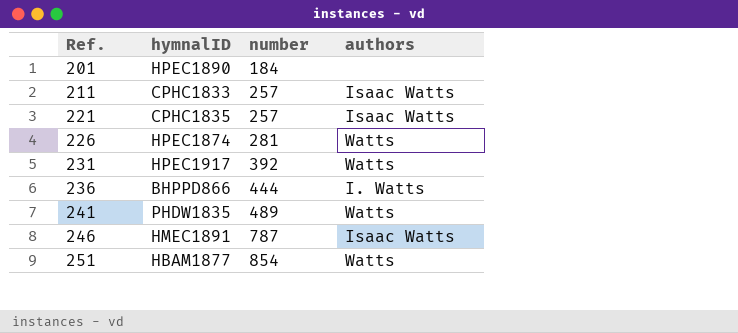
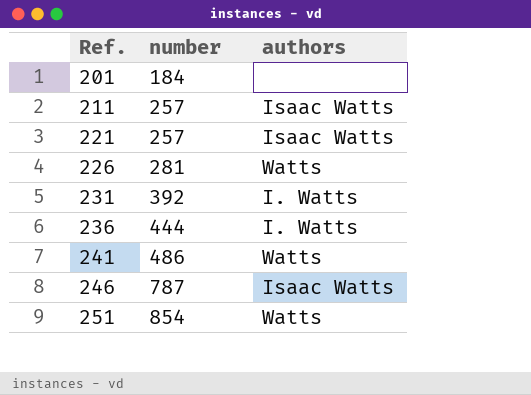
column hymnalID | position: 2 -> none
231 | authors: Watts -> I. Watts
241 | number: 489 -> 486

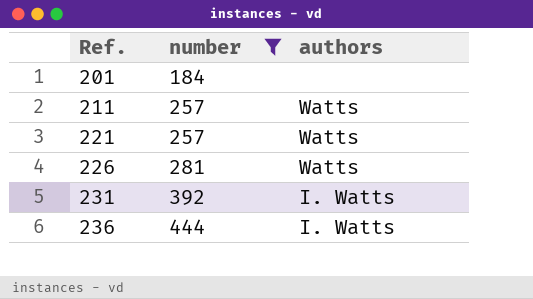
filter: none -> number <= 444
211 | authors: Isaac Watts -> Watts
221 | authors: Isaac Watts -> Watts

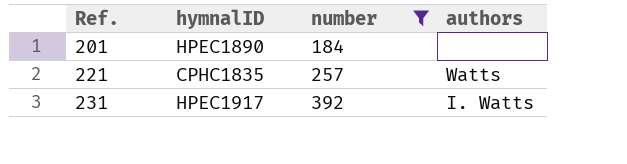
column hymnalID | position: none -> 2
row 211: 257 | Watts -> none
row 226: 281 | Watts -> none
row 236: 444 | I. Watts -> none

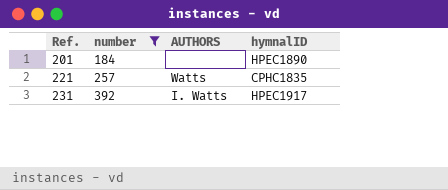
column name: authors -> AUTHORS
column hymnalID | position: 2 -> 4

